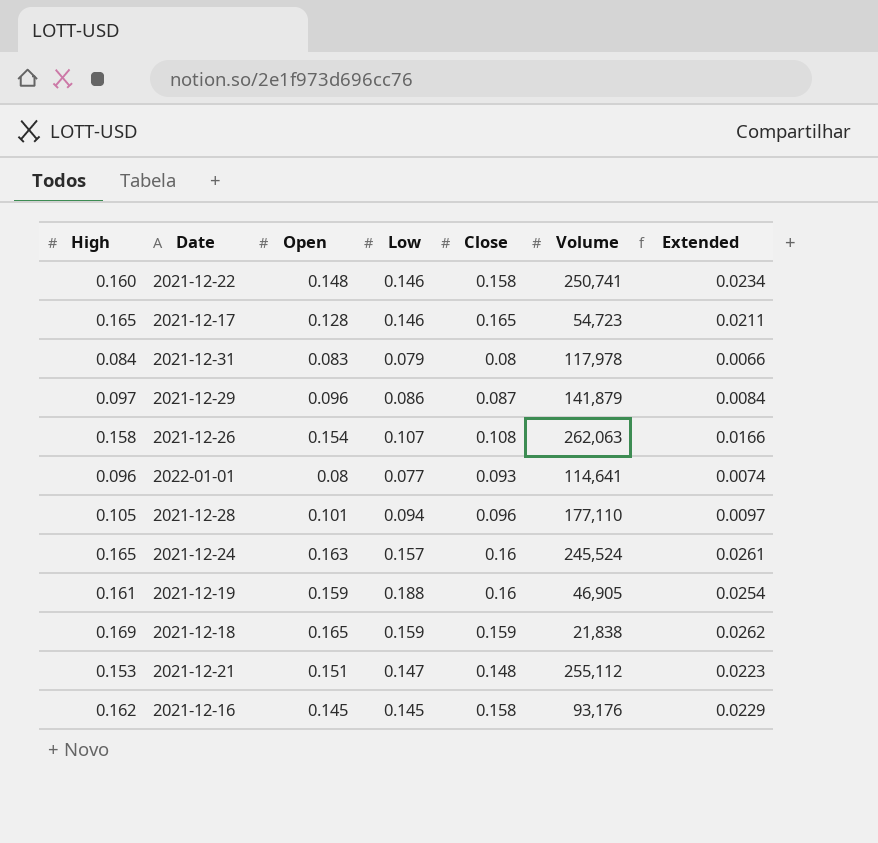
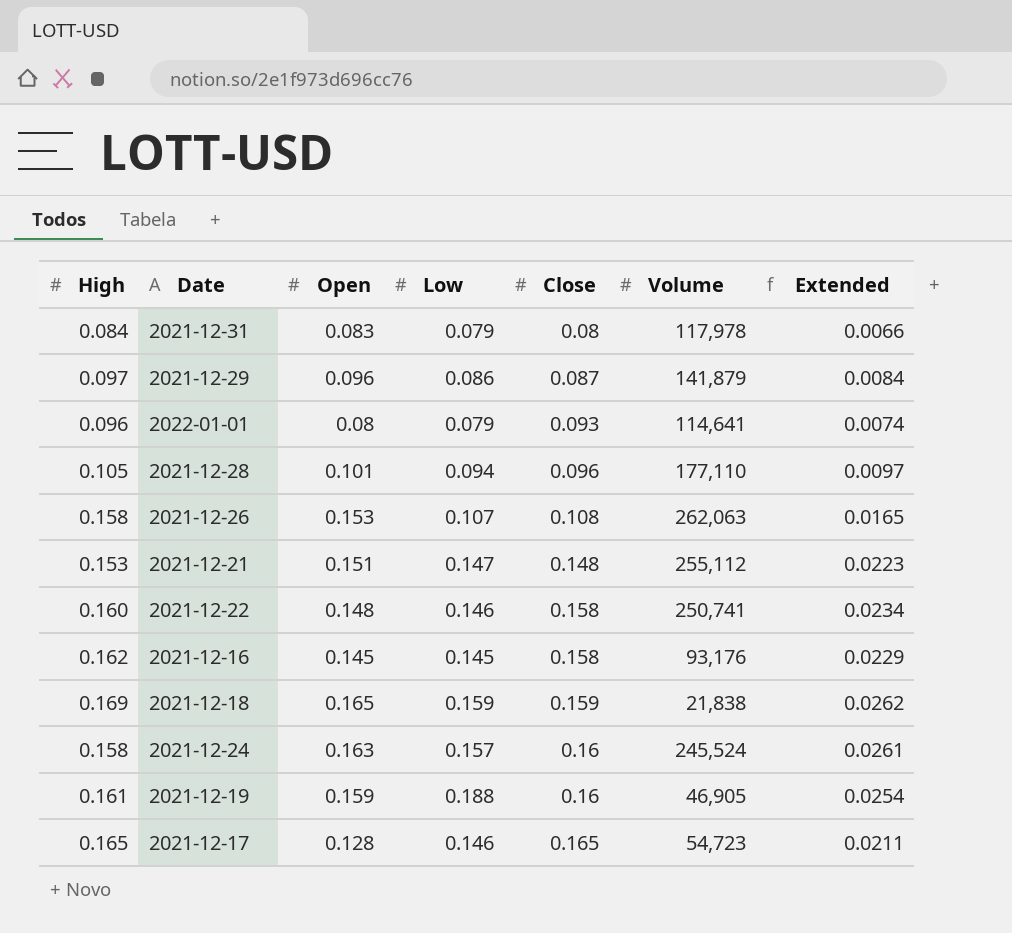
row order: none -> Close ascending
2022-01-01 | Low: 0.077 -> 0.079
2021-12-26 | Open: 0.154 -> 0.153
2021-12-26 | Extended: 0.0166 -> 0.0165
2021-12-24 | High: 0.165 -> 0.158

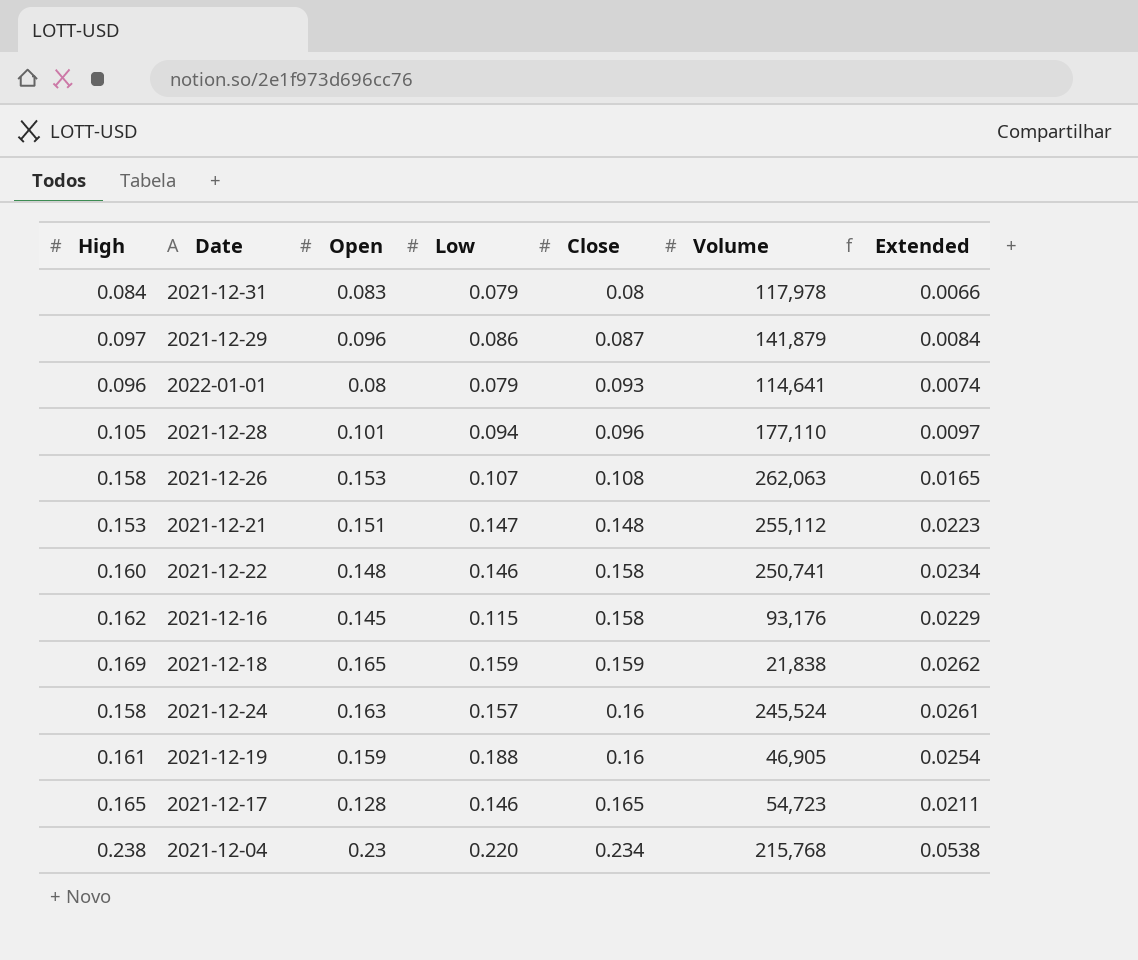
2021-12-16 | Low: 0.145 -> 0.115
row 2021-12-04: none -> 0.238 | 0.23 | 0.220 | 0.234 | 215,768 | 0.0538

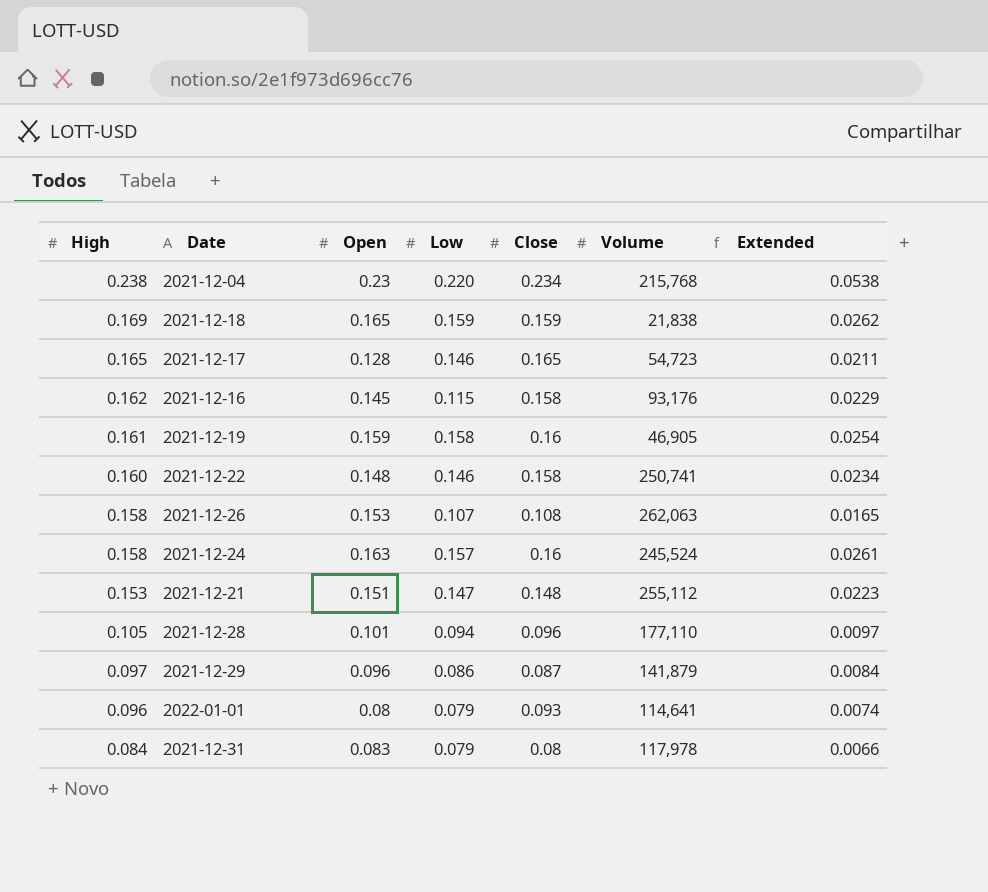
row order: Close ascending -> High descending
2021-12-19 | Low: 0.188 -> 0.158

